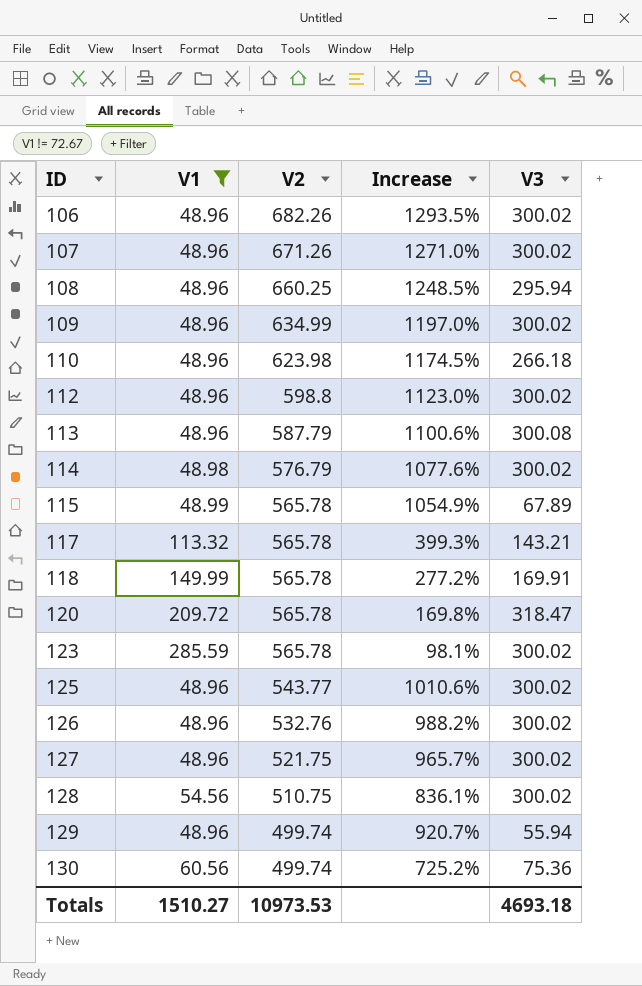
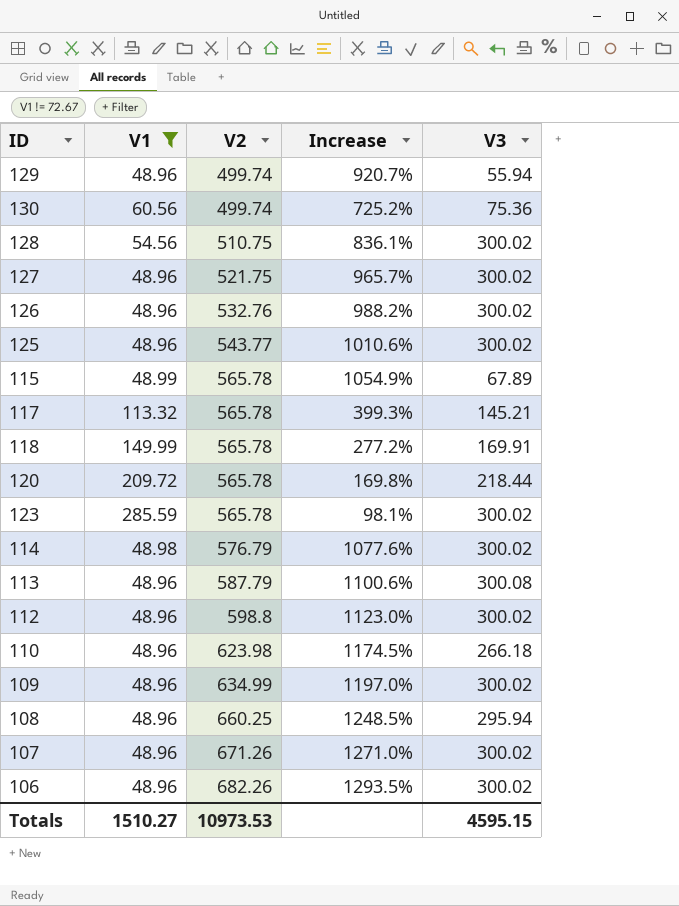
row order: ID ascending -> V2 ascending
117 | V3: 143.21 -> 145.21
120 | V3: 318.47 -> 218.44
Totals | V3: 4693.18 -> 4595.15

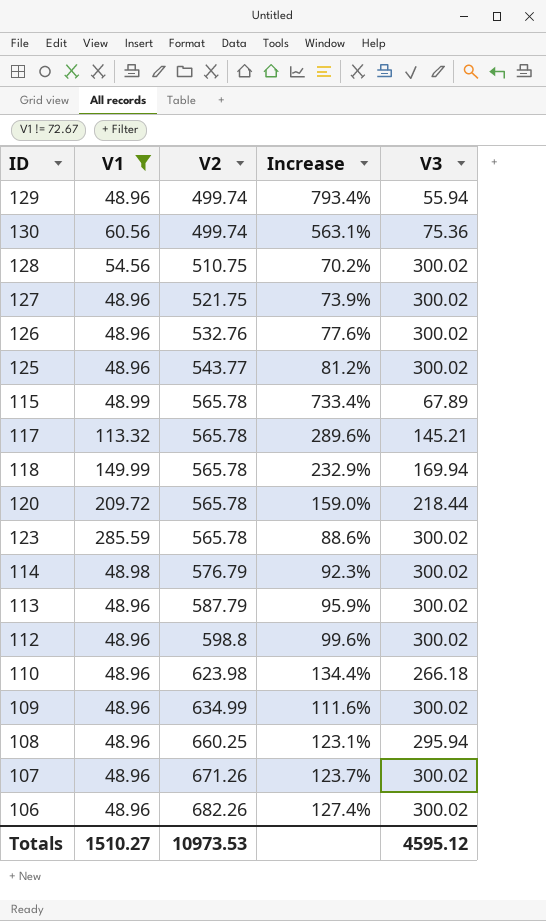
column Increase | formula: ([V2] - [V1]) / [V1] -> ([V2] - [V3]) / [V3]
118 | V3: 169.91 -> 169.94
113 | V3: 300.08 -> 300.02
Totals | V3: 4595.15 -> 4595.12

